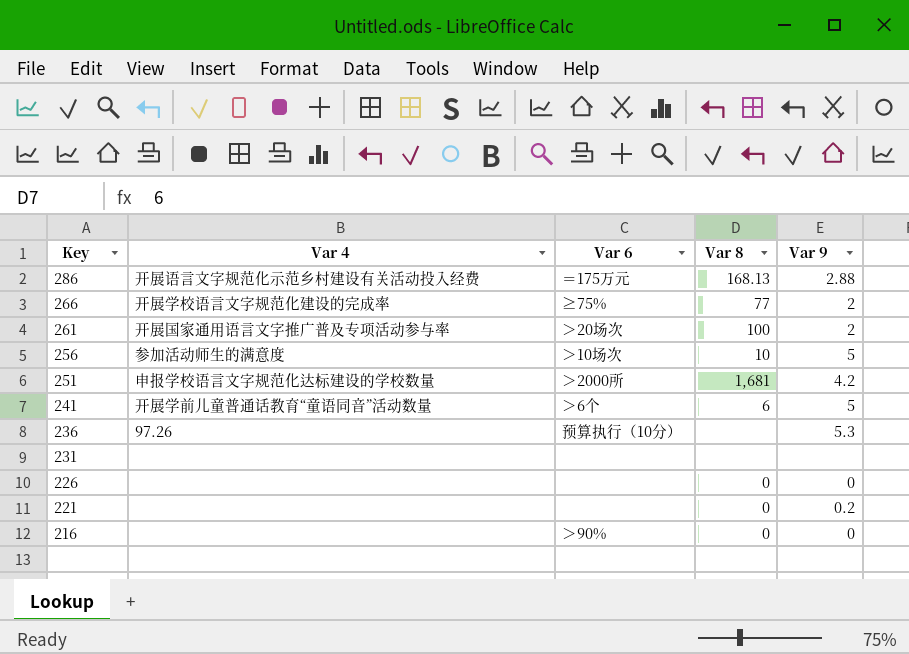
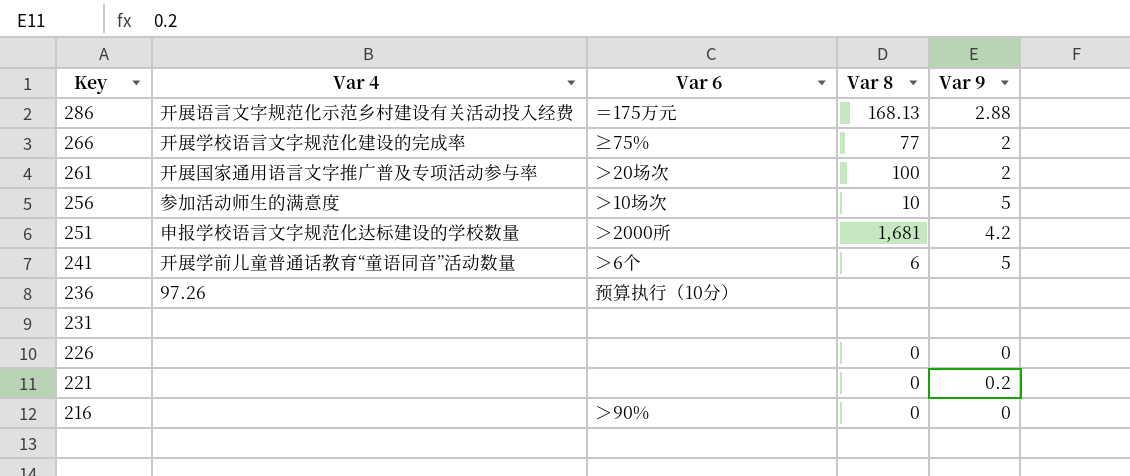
236 | Var 9: 5.3 -> none

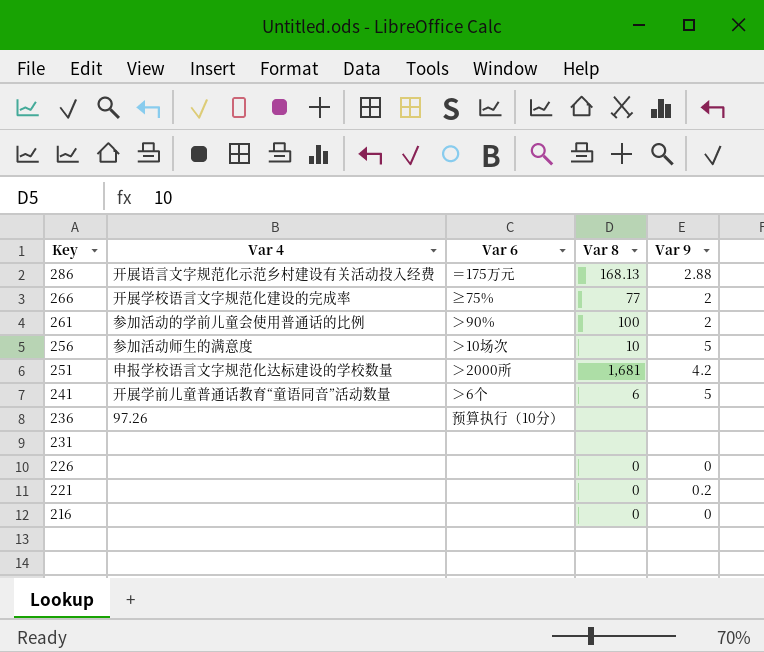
261 | Var 4: 开展国家通用语言文字推广普及专项活动参与率 -> 参加活动的学前儿童会使用普通话的比例
261 | Var 6: ＞20场次 -> ＞90%
216 | Var 6: ＞90% -> none

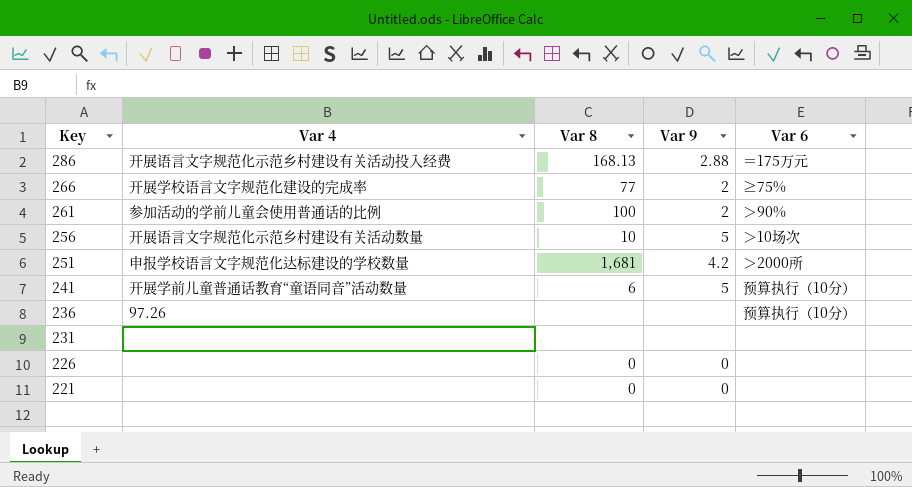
column Var 6 | position: 3 -> 5
row 216: none | none | 0 | 0 -> none
256 | Var 4: 参加活动师生的满意度 -> 开展语言文字规范化示范乡村建设有关活动数量
241 | Var 6: ＞6个 -> 预算执行（10分）
221 | Var 9: 0.2 -> 0

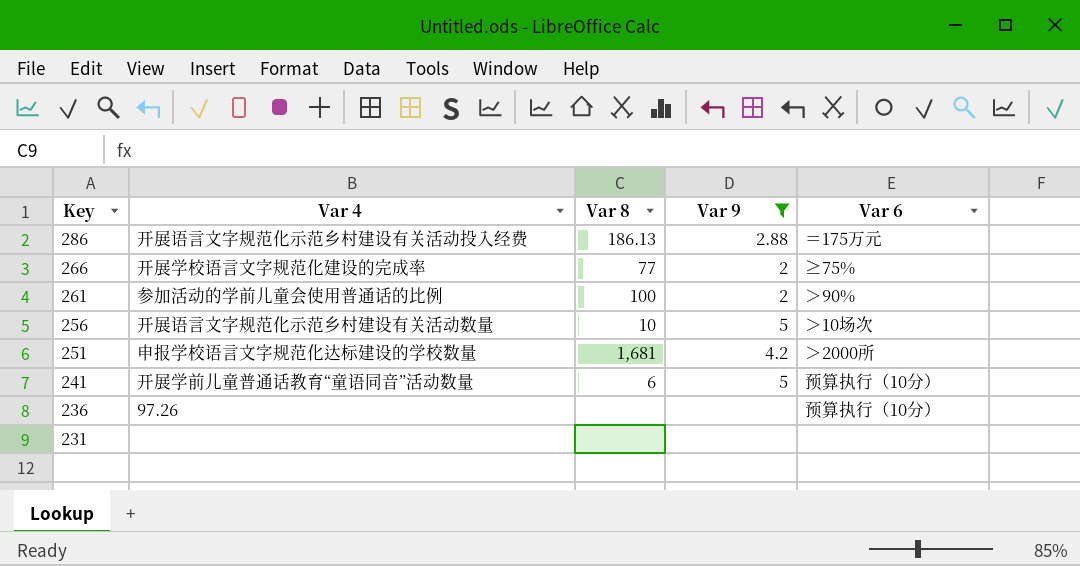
filter: none -> Var 9 != 0
286 | Var 8: 168.13 -> 186.13

